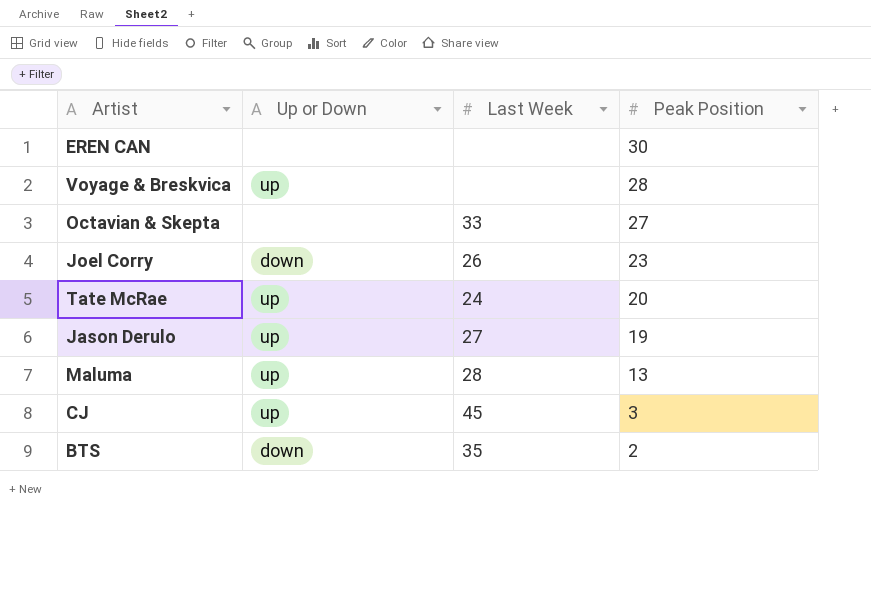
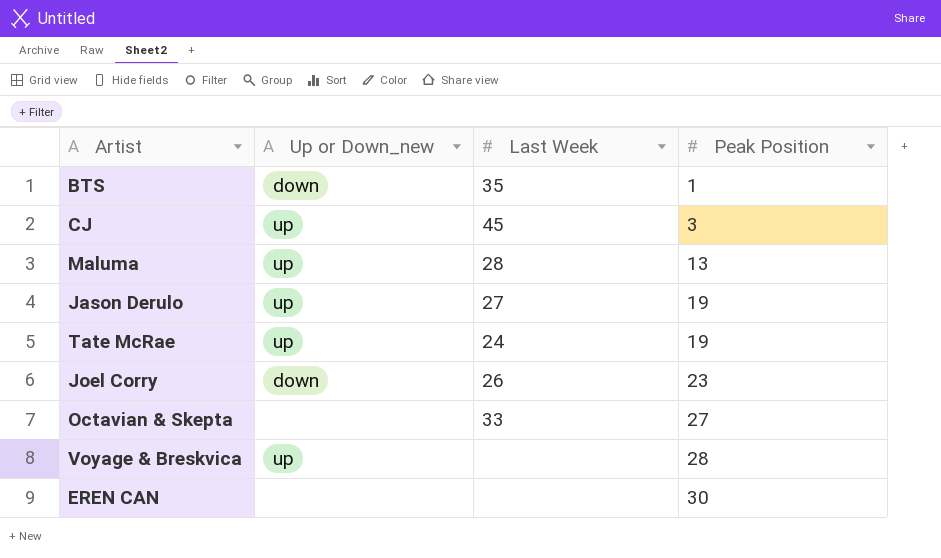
row order: Peak Position descending -> Peak Position ascending
column name: Up or Down -> Up or Down_new
BTS | Peak Position: 2 -> 1
Tate McRae | Peak Position: 20 -> 19

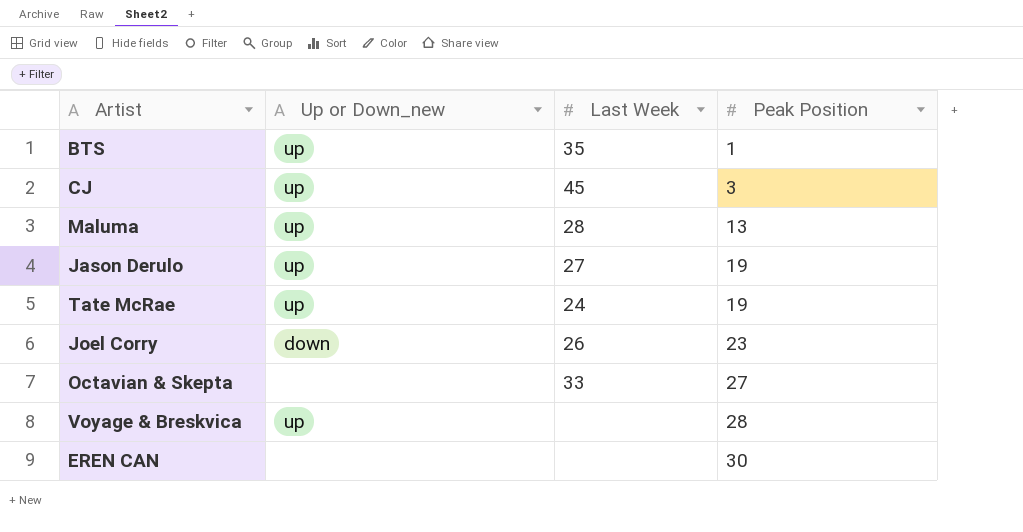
BTS | Up or Down_new: down -> up

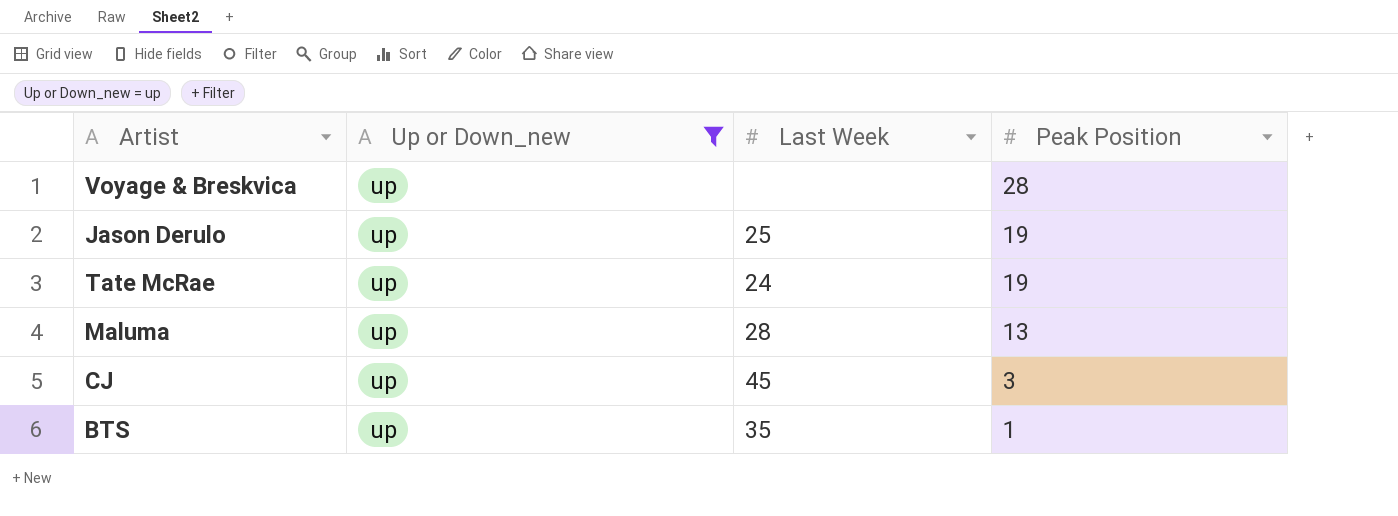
filter: none -> Up or Down_new = up
row order: Peak Position ascending -> Peak Position descending
Jason Derulo | Last Week: 27 -> 25

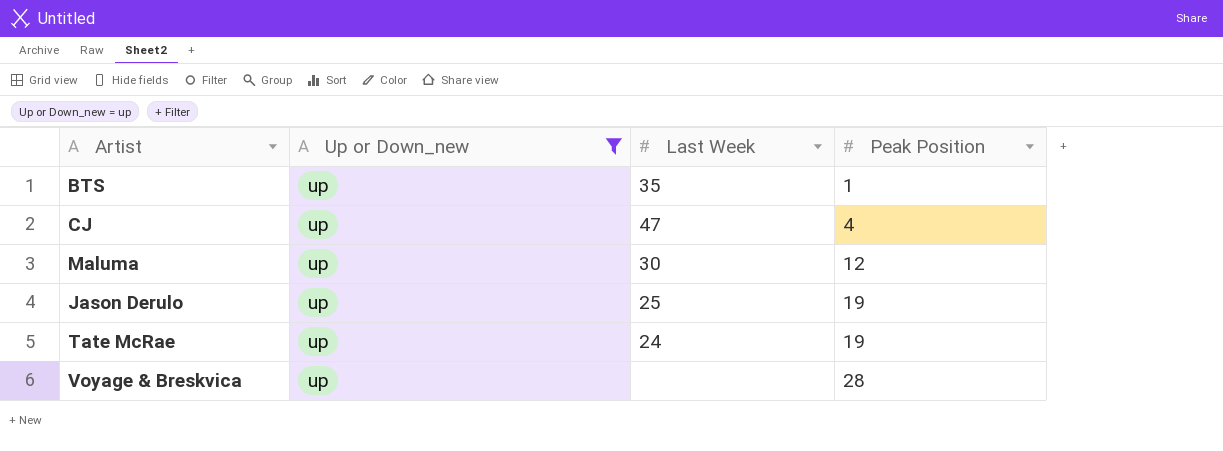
row order: Peak Position descending -> Peak Position ascending
CJ | Last Week: 45 -> 47
CJ | Peak Position: 3 -> 4
Maluma | Last Week: 28 -> 30
Maluma | Peak Position: 13 -> 12

